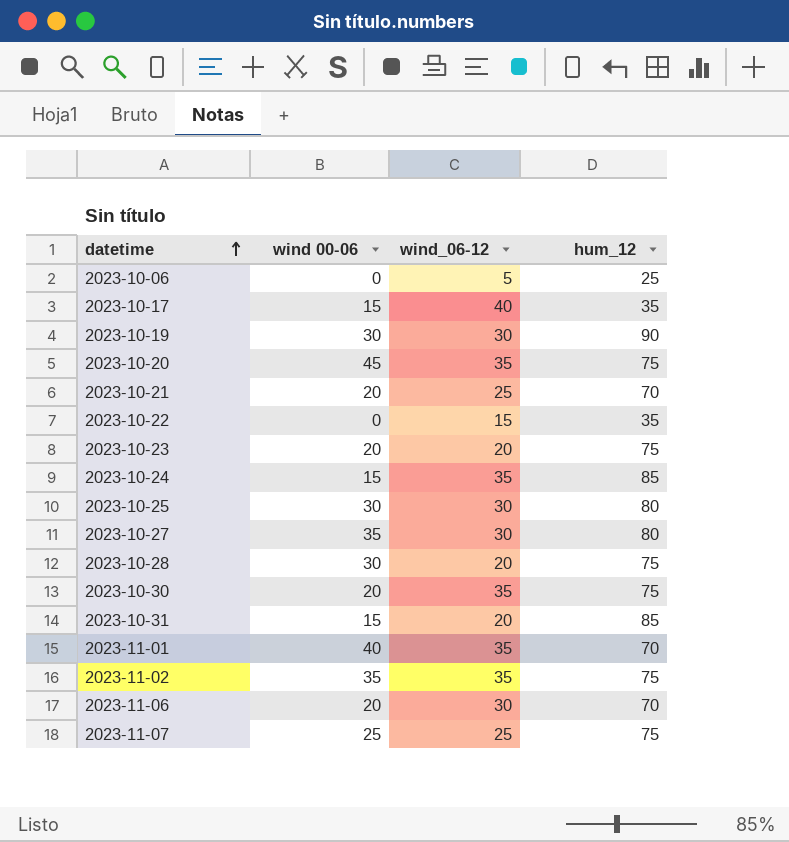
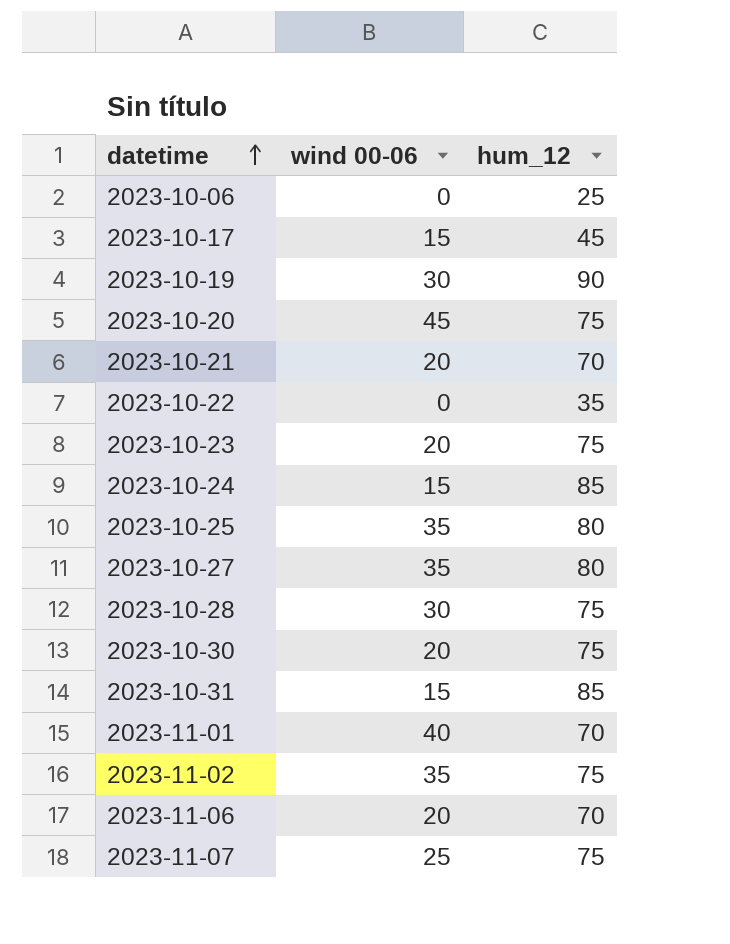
column wind_06-12 | position: 3 -> none
2023-10-17 | hum_12: 35 -> 45
2023-10-25 | wind 00-06: 30 -> 35

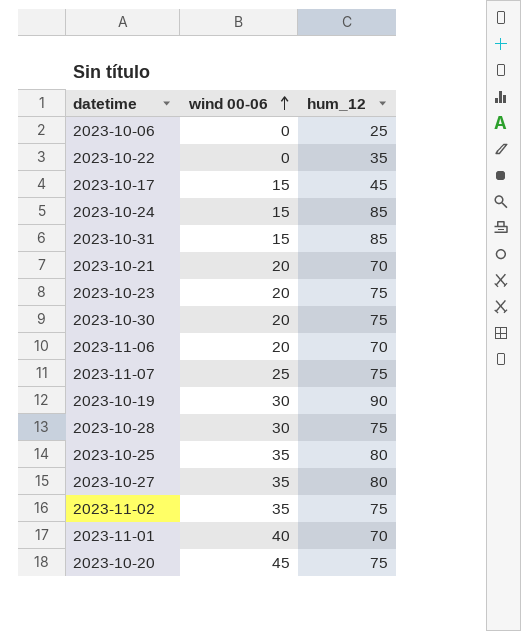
row order: datetime ascending -> wind 00-06 ascending

